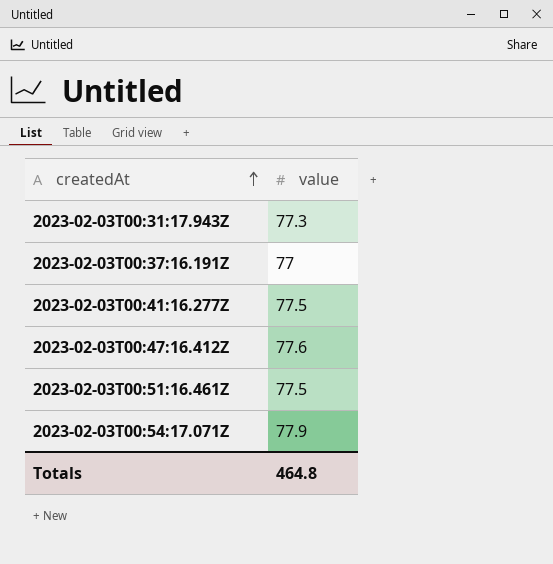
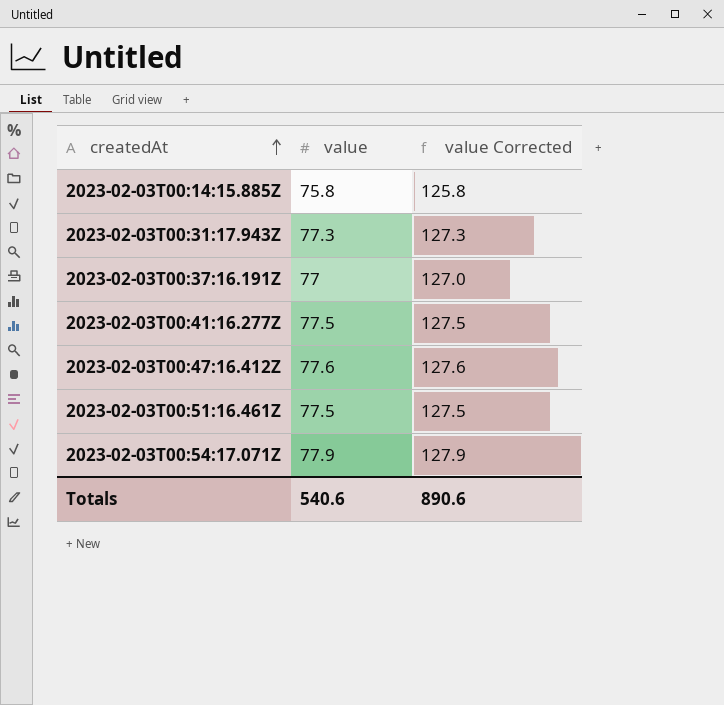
column value Corrected | formula: none -> [value] + 50
row 2023-02-03T00:14:15.885Z: none -> 75.8 | 125.8
Totals | value: 464.8 -> 540.6

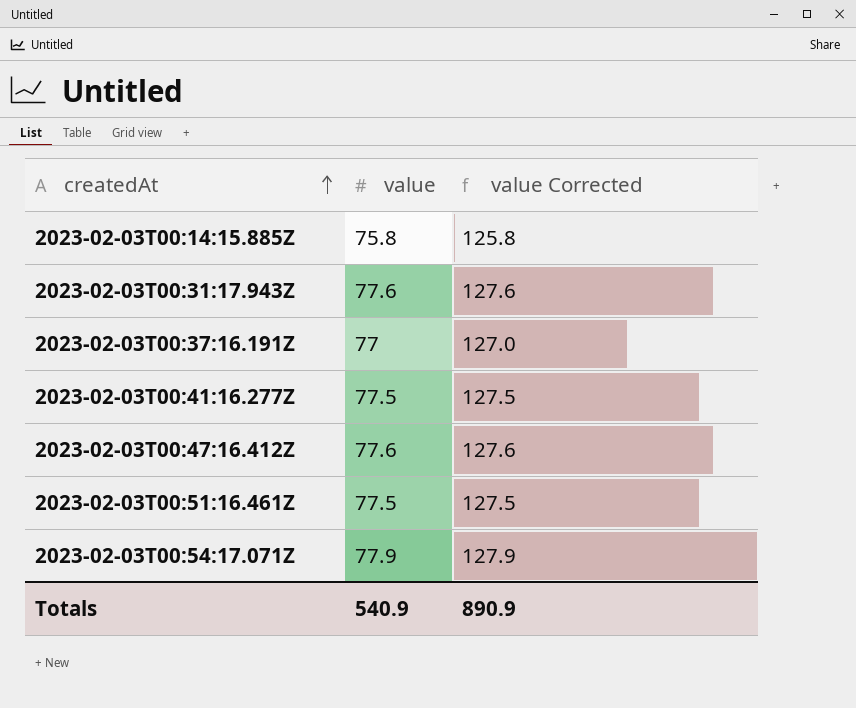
2023-02-03T00:31:17.943Z | value: 77.3 -> 77.6
2023-02-03T00:31:17.943Z | value Corrected: 127.3 -> 127.6
Totals | value: 540.6 -> 540.9
Totals | value Corrected: 890.6 -> 890.9

